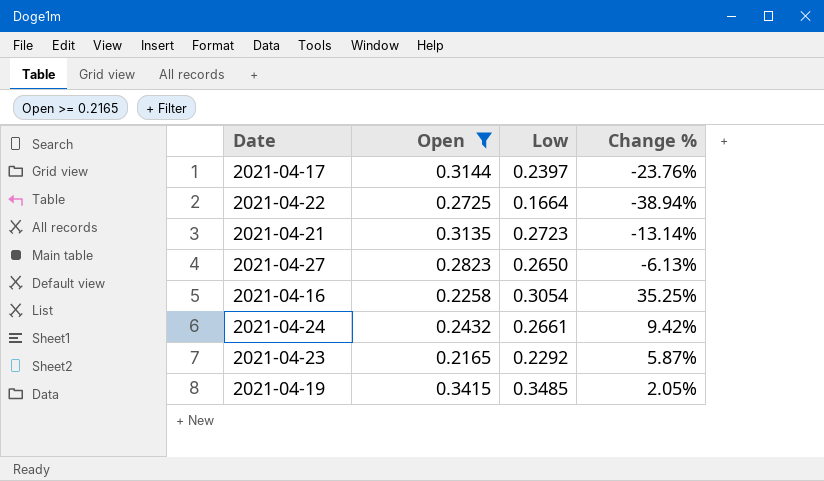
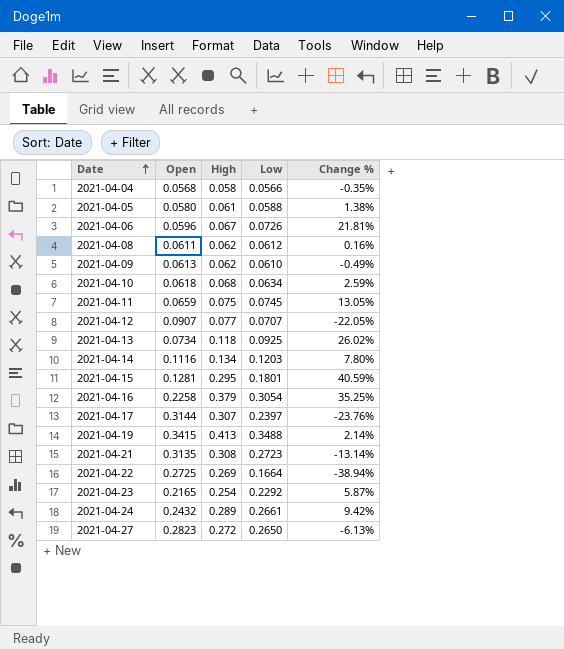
filter: Open >= 0.2165 -> none
row order: none -> Date ascending
column High | position: none -> 3
2021-04-19 | Low: 0.3485 -> 0.3488
2021-04-19 | Change %: 2.05% -> 2.14%

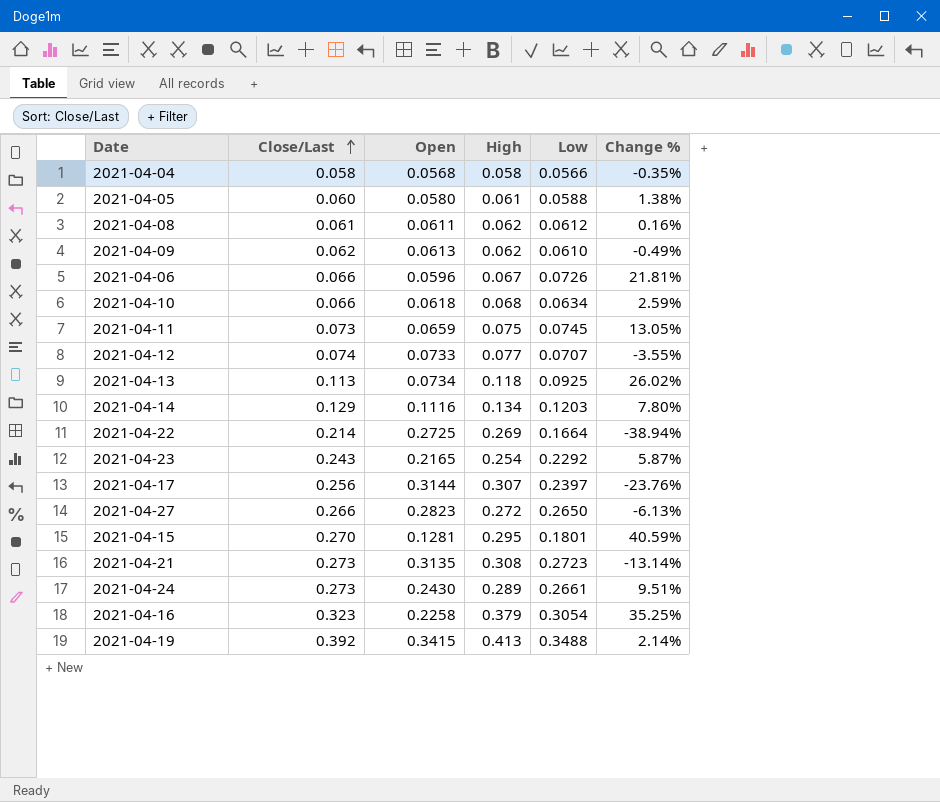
row order: Date ascending -> Close/Last ascending
column Close/Last | position: none -> 2
2021-04-12 | Open: 0.0907 -> 0.0733
2021-04-12 | Change %: -22.05% -> -3.55%
2021-04-24 | Open: 0.2432 -> 0.2430
2021-04-24 | Change %: 9.42% -> 9.51%

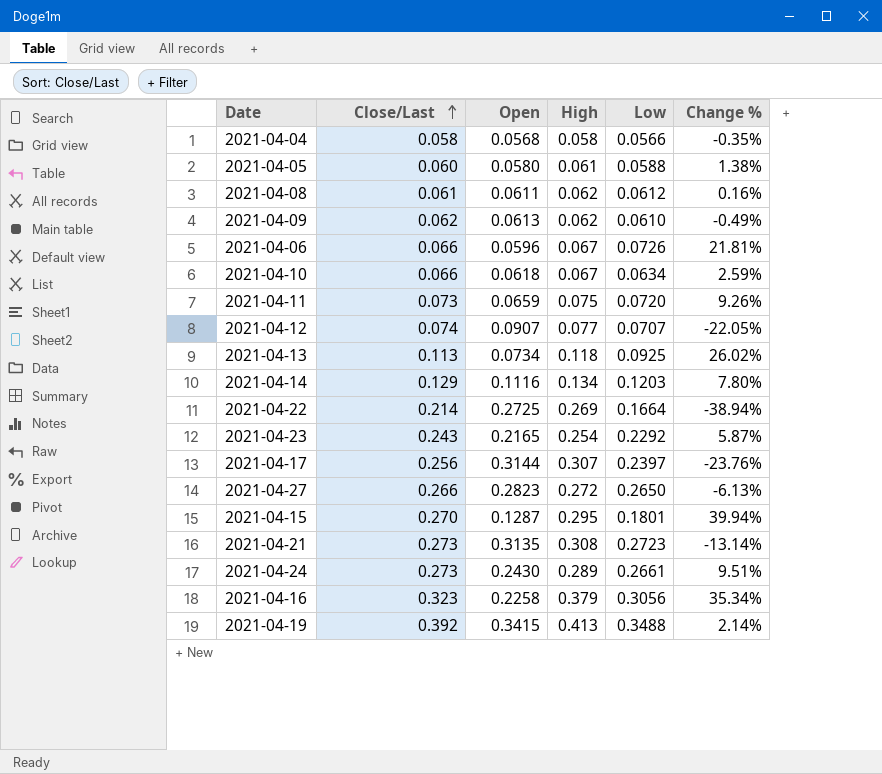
2021-04-10 | High: 0.068 -> 0.067
2021-04-11 | Low: 0.0745 -> 0.0720
2021-04-11 | Change %: 13.05% -> 9.26%
2021-04-12 | Open: 0.0733 -> 0.0907
2021-04-12 | Change %: -3.55% -> -22.05%
2021-04-15 | Open: 0.1281 -> 0.1287
2021-04-15 | Change %: 40.59% -> 39.94%
2021-04-16 | Low: 0.3054 -> 0.3056
2021-04-16 | Change %: 35.25% -> 35.34%

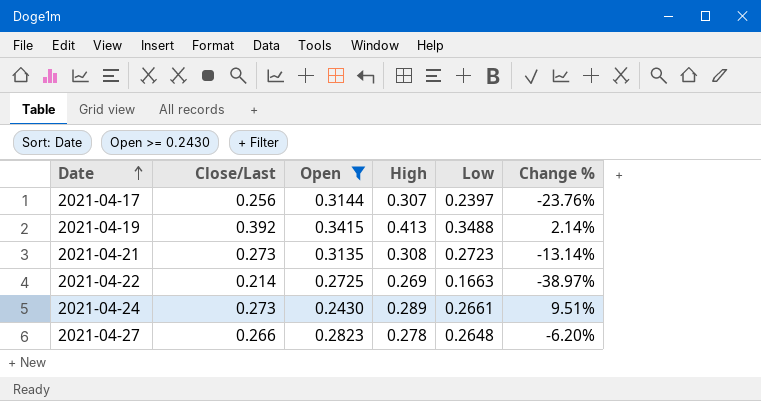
filter: none -> Open >= 0.2430
row order: Close/Last ascending -> Date ascending
2021-04-22 | Low: 0.1664 -> 0.1663
2021-04-22 | Change %: -38.94% -> -38.97%
2021-04-27 | High: 0.272 -> 0.278
2021-04-27 | Low: 0.2650 -> 0.2648
2021-04-27 | Change %: -6.13% -> -6.20%

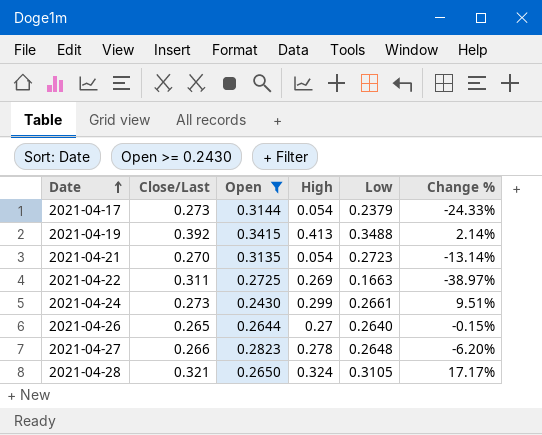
2021-04-17 | Close/Last: 0.256 -> 0.273
2021-04-17 | High: 0.307 -> 0.054
2021-04-17 | Low: 0.2397 -> 0.2379
2021-04-17 | Change %: -23.76% -> -24.33%
2021-04-21 | Close/Last: 0.273 -> 0.270
2021-04-21 | High: 0.308 -> 0.054
2021-04-22 | Close/Last: 0.214 -> 0.311
2021-04-24 | High: 0.289 -> 0.299
row 2021-04-26: none -> 0.265 | 0.2644 | 0.27 | 0.2640 | -0.15%
row 2021-04-28: none -> 0.321 | 0.2650 | 0.324 | 0.3105 | 17.17%

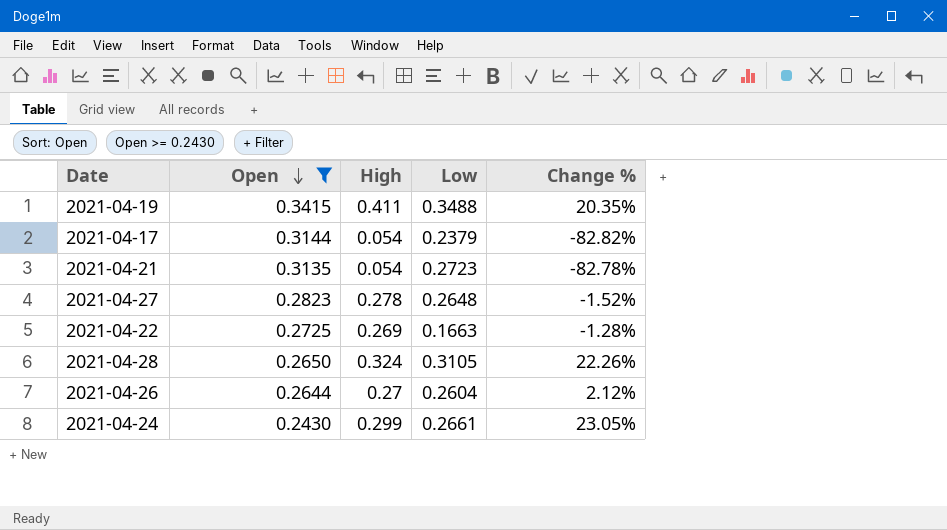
row order: Date ascending -> Open descending
column Close/Last | position: 2 -> none
column Change % | formula: ([Low] - [Open]) / [Open] -> ([High] - [Open]) / [Open]
2021-04-19 | High: 0.413 -> 0.411
2021-04-26 | Low: 0.2640 -> 0.2604

